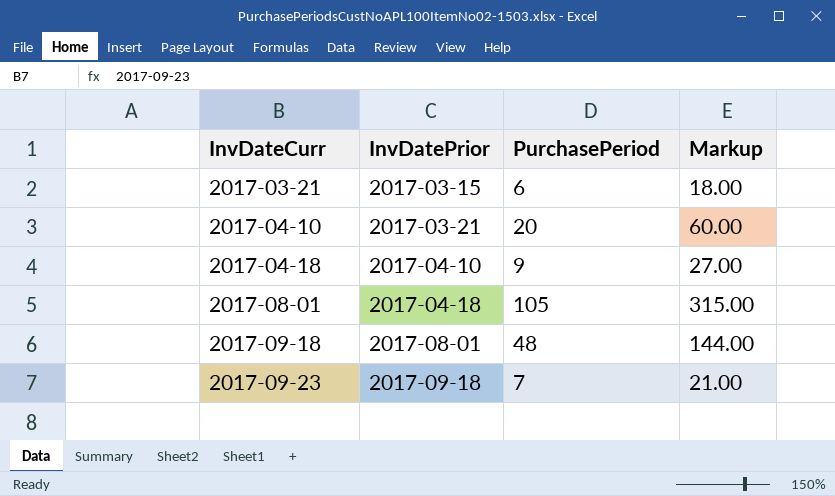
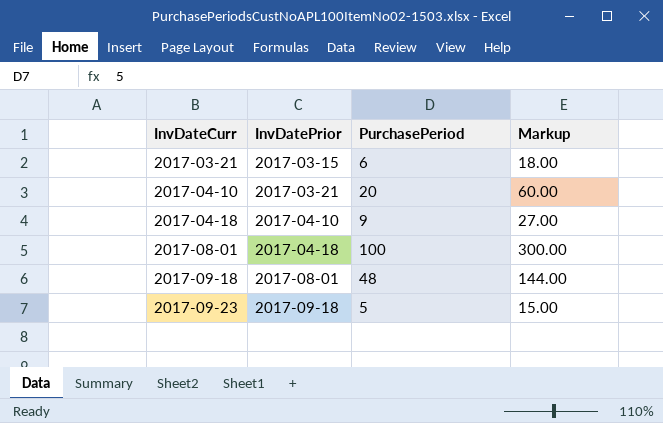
2017-08-01 | PurchasePeriod: 105 -> 100
2017-08-01 | Markup: 315.00 -> 300.00
2017-09-23 | PurchasePeriod: 7 -> 5
2017-09-23 | Markup: 21.00 -> 15.00

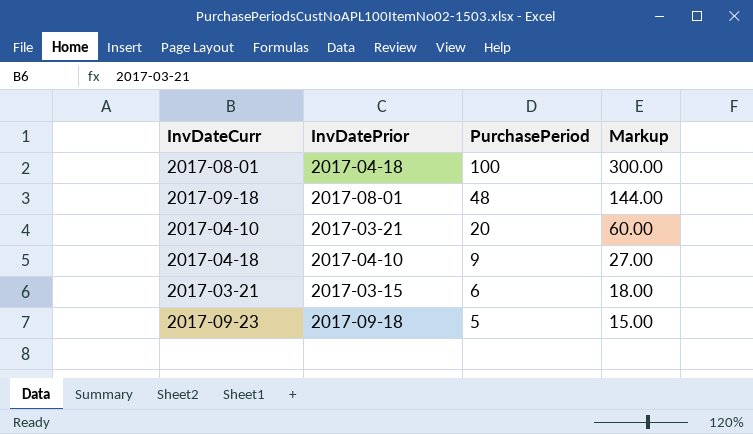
row order: InvDateCurr ascending -> PurchasePeriod descending

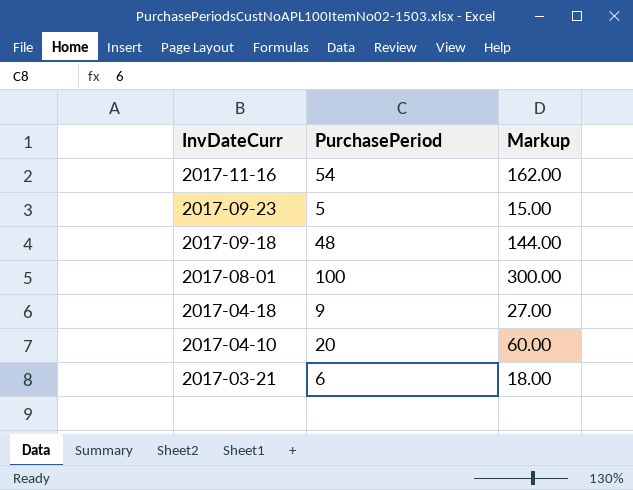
row order: PurchasePeriod descending -> InvDateCurr descending
column InvDatePrior | position: 2 -> none
row 2017-11-16: none -> 54 | 162.00

